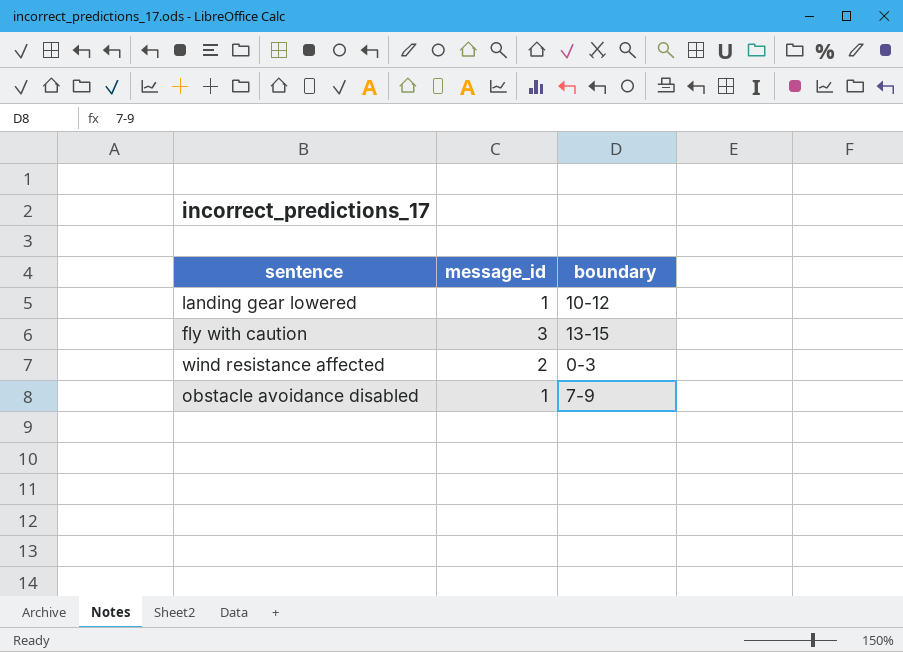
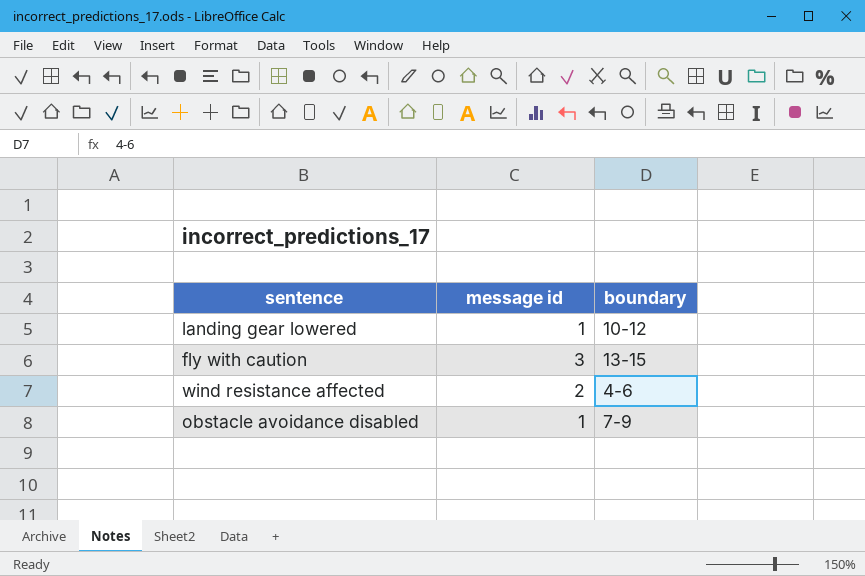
column name: message_id -> message id
wind resistance affected | boundary: 0-3 -> 4-6

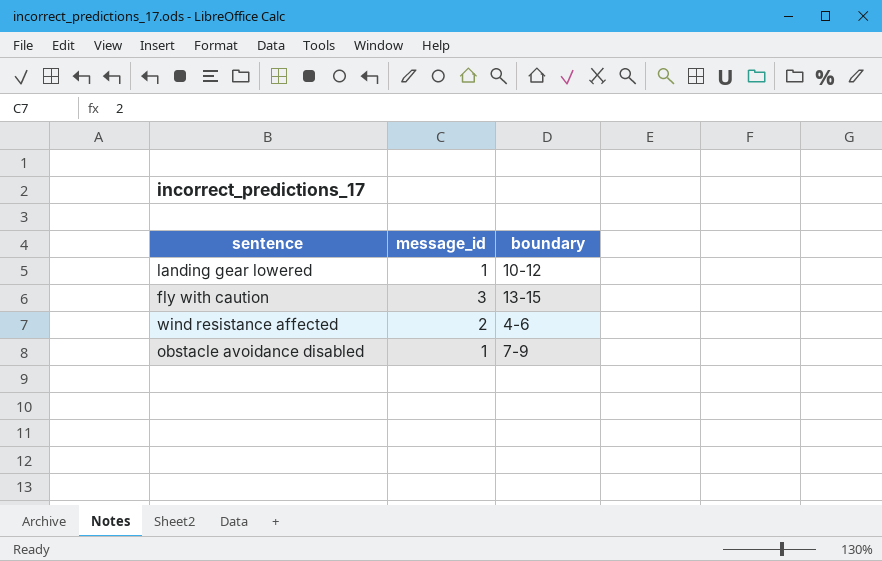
column name: message id -> message_id

